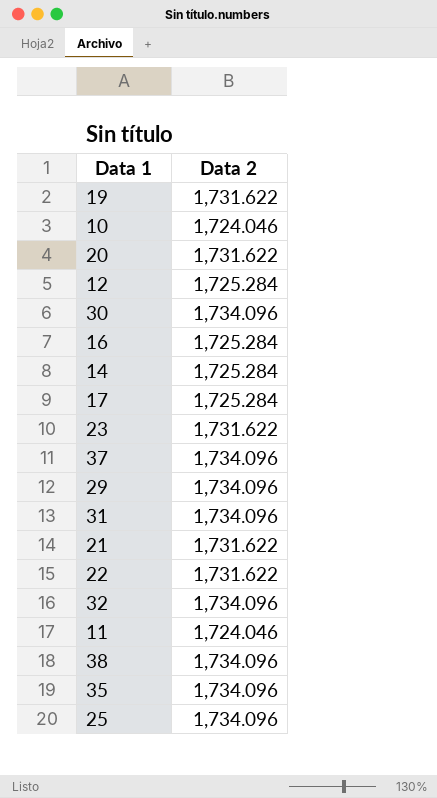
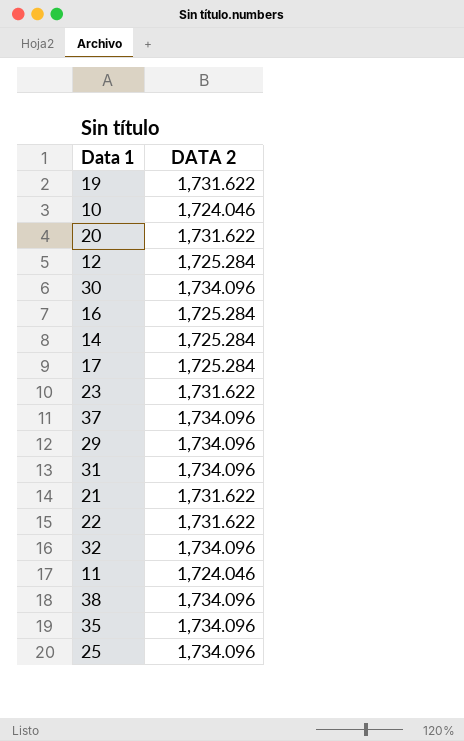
column name: Data 2 -> DATA 2

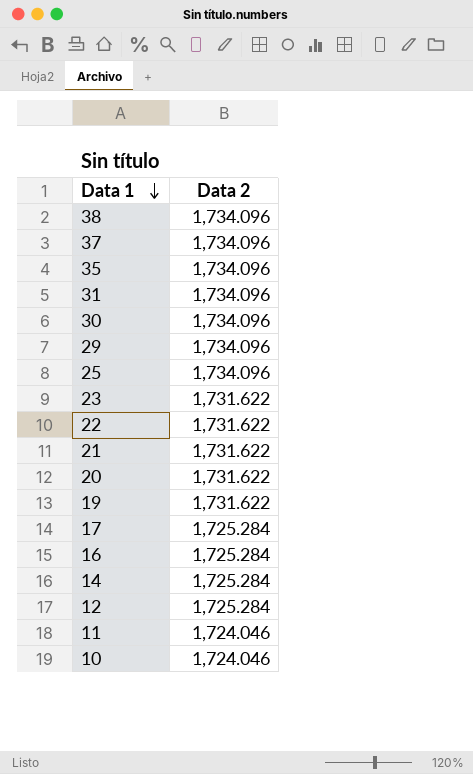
row order: none -> Data 1 descending
column name: DATA 2 -> Data 2
row 32: 1,734.096 -> none

